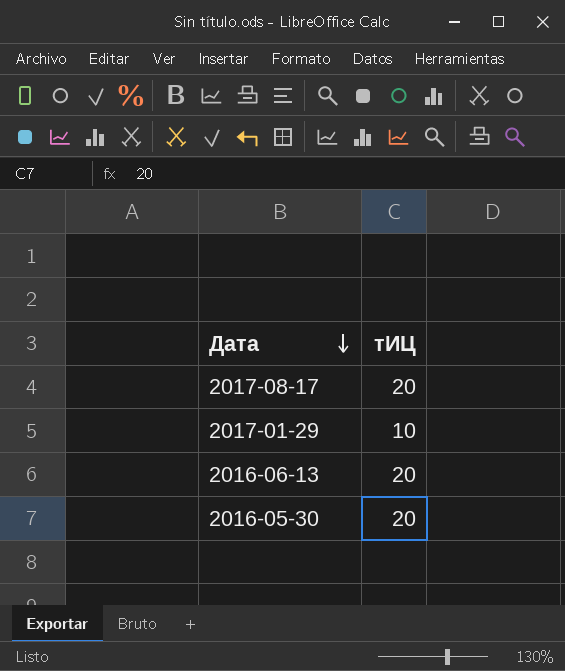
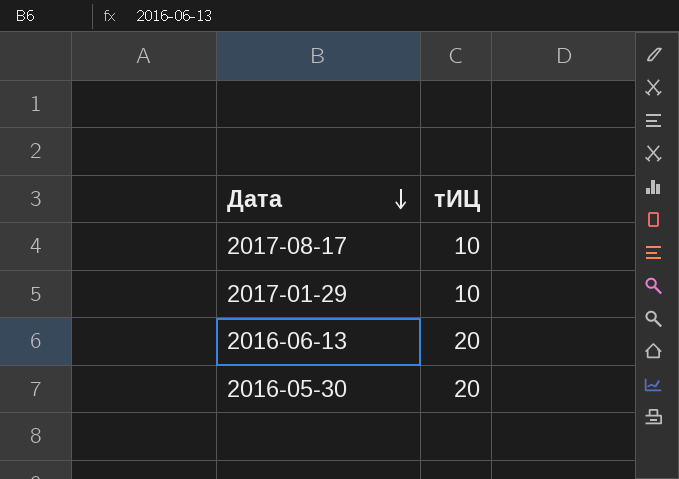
2017-08-17 | тИЦ: 20 -> 10

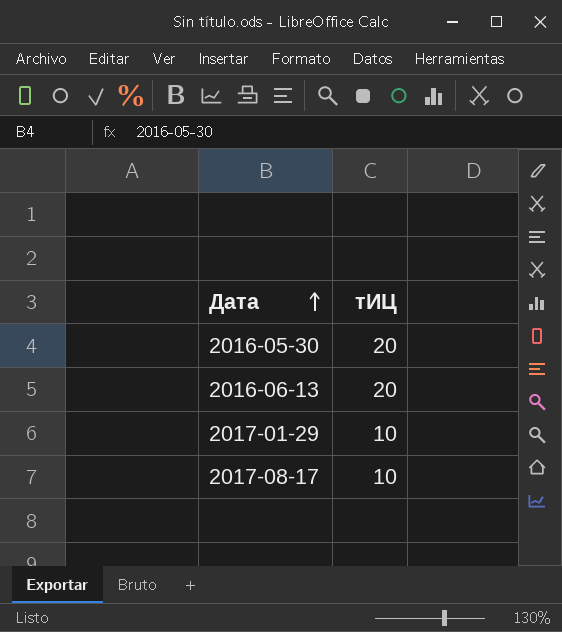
row order: Дата descending -> Дата ascending

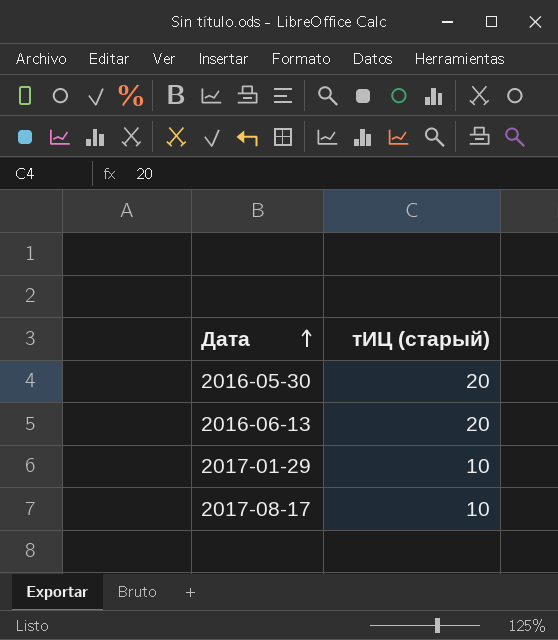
column name: тИЦ -> тИЦ (старый)

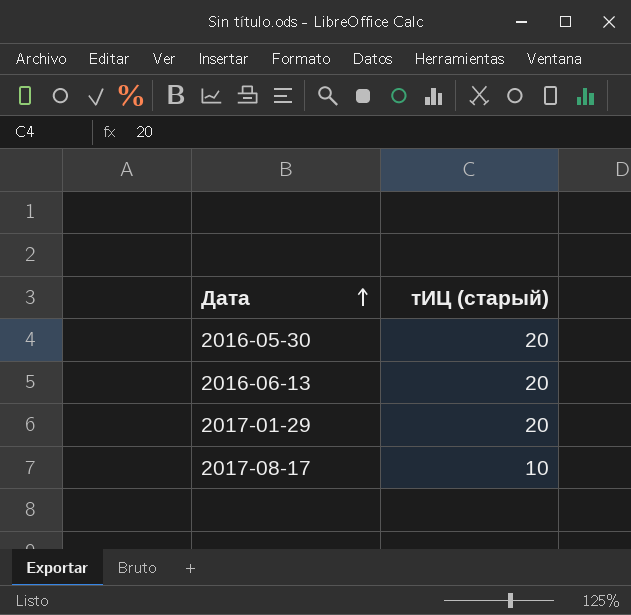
2017-01-29 | тИЦ (старый): 10 -> 20

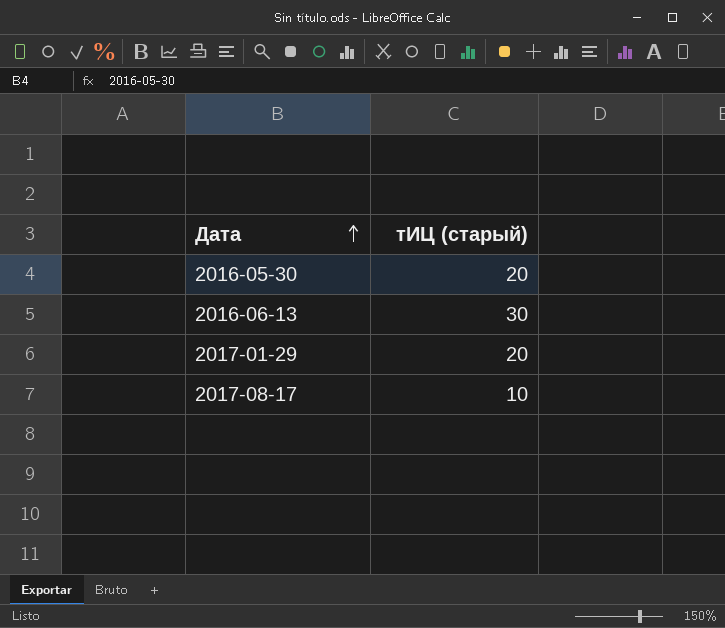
2016-06-13 | тИЦ (старый): 20 -> 30

